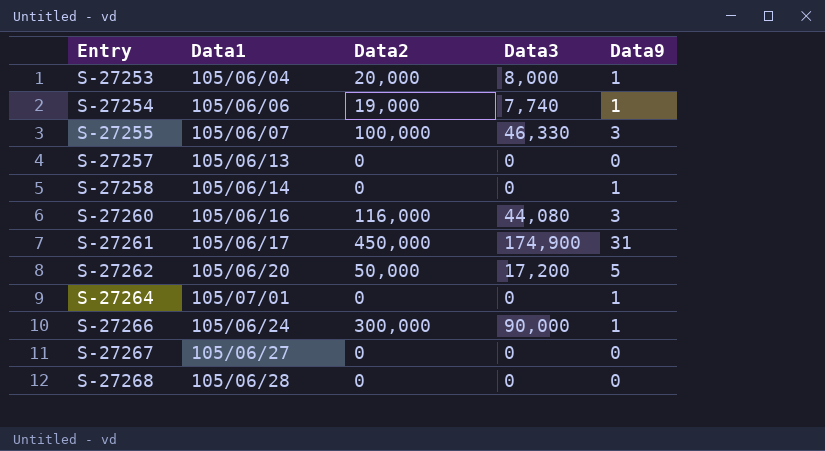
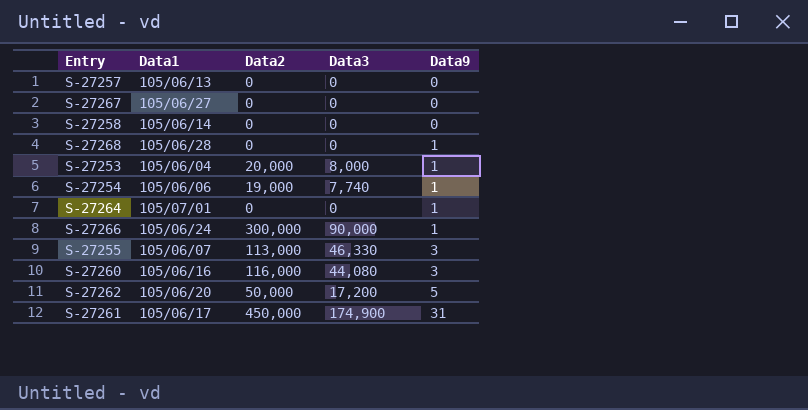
row order: Entry ascending -> Data9 ascending
S-27258 | Data9: 1 -> 0
S-27268 | Data9: 0 -> 1
S-27255 | Data2: 100,000 -> 113,000

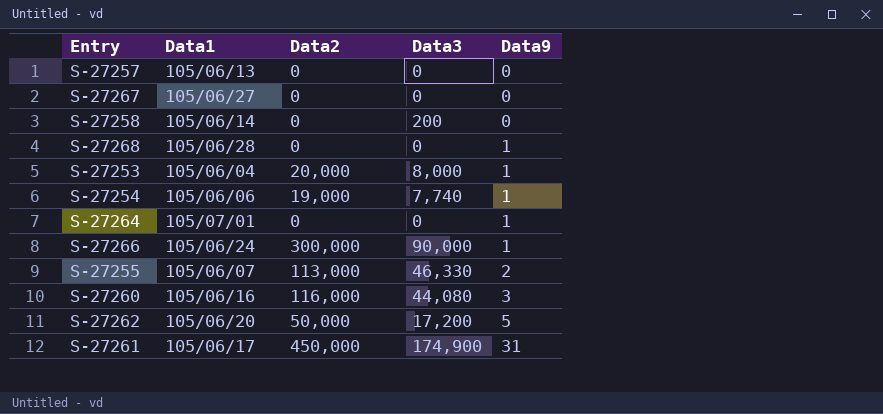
S-27258 | Data3: 0 -> 200
S-27255 | Data9: 3 -> 2

